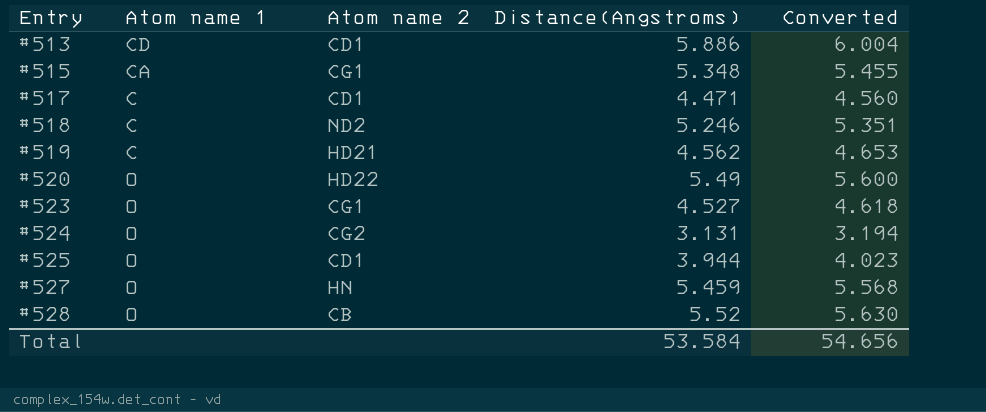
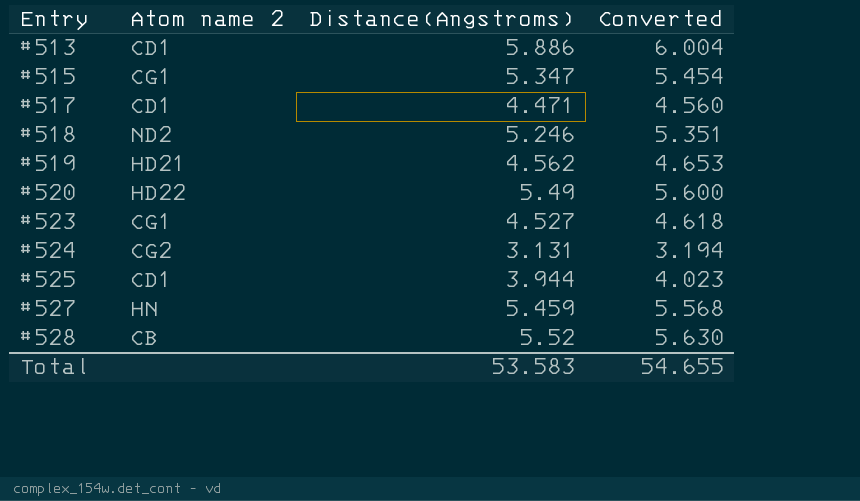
column Atom name 1 | position: 2 -> none
#515 | Distance(Angstroms): 5.348 -> 5.347
#515 | Converted: 5.455 -> 5.454
Total | Distance(Angstroms): 53.584 -> 53.583
Total | Converted: 54.656 -> 54.655

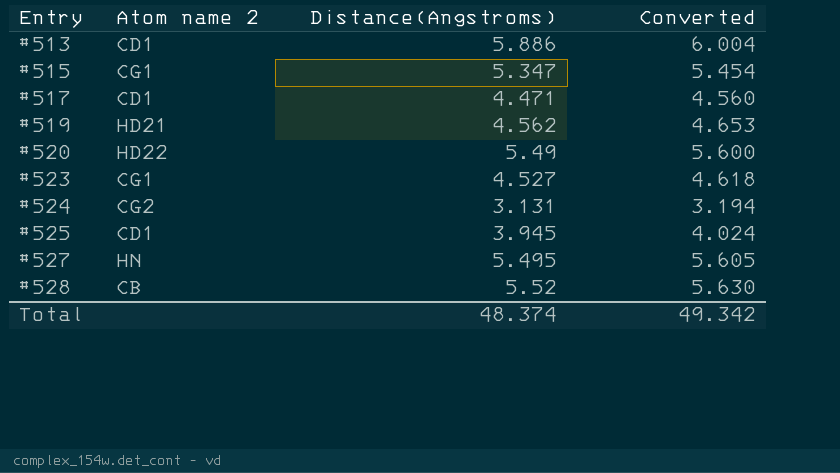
row #518: ND2 | 5.246 | 5.351 -> none
#525 | Distance(Angstroms): 3.944 -> 3.945
#525 | Converted: 4.023 -> 4.024
#527 | Distance(Angstroms): 5.459 -> 5.495
#527 | Converted: 5.568 -> 5.605
Total | Distance(Angstroms): 53.583 -> 48.374
Total | Converted: 54.655 -> 49.342

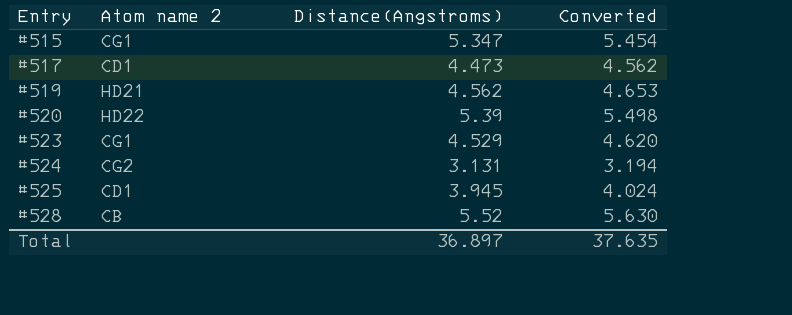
row #513: CD1 | 5.886 | 6.004 -> none
row #527: HN | 5.495 | 5.605 -> none
#517 | Distance(Angstroms): 4.471 -> 4.473
#517 | Converted: 4.560 -> 4.562
#520 | Distance(Angstroms): 5.49 -> 5.39
#520 | Converted: 5.600 -> 5.498
#523 | Distance(Angstroms): 4.527 -> 4.529
#523 | Converted: 4.618 -> 4.620
Total | Distance(Angstroms): 48.374 -> 36.897
Total | Converted: 49.342 -> 37.635

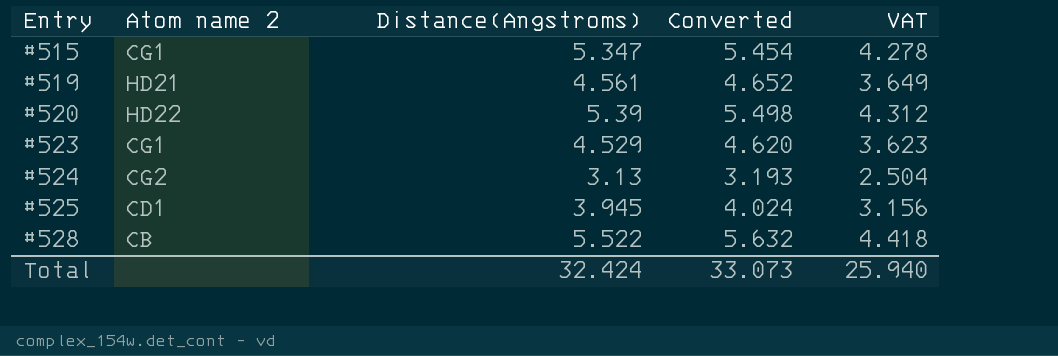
column VAT | formula: none -> [Distance(Angstroms)] * 0.8
row #517: CD1 | 4.473 | 4.562 -> none
#519 | Distance(Angstroms): 4.562 -> 4.561
#519 | Converted: 4.653 -> 4.652
#524 | Distance(Angstroms): 3.131 -> 3.13
#524 | Converted: 3.194 -> 3.193
#528 | Distance(Angstroms): 5.52 -> 5.522
#528 | Converted: 5.630 -> 5.632
Total | Distance(Angstroms): 36.897 -> 32.424
Total | Converted: 37.635 -> 33.073

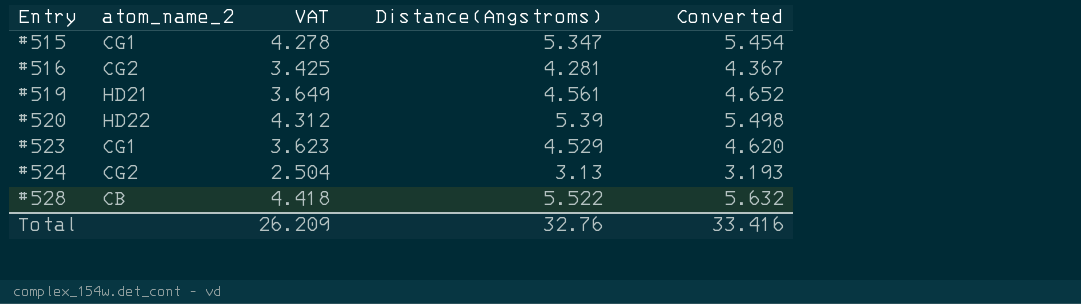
column name: Atom name 2 -> atom_name_2
column VAT | position: 5 -> 3
row #525: CD1 | 3.945 | 4.024 | 3.156 -> none
row #516: none -> CG2 | 3.425 | 4.281 | 4.367
Total | VAT: 25.940 -> 26.209
Total | Distance(Angstroms): 32.424 -> 32.76
Total | Converted: 33.073 -> 33.416

